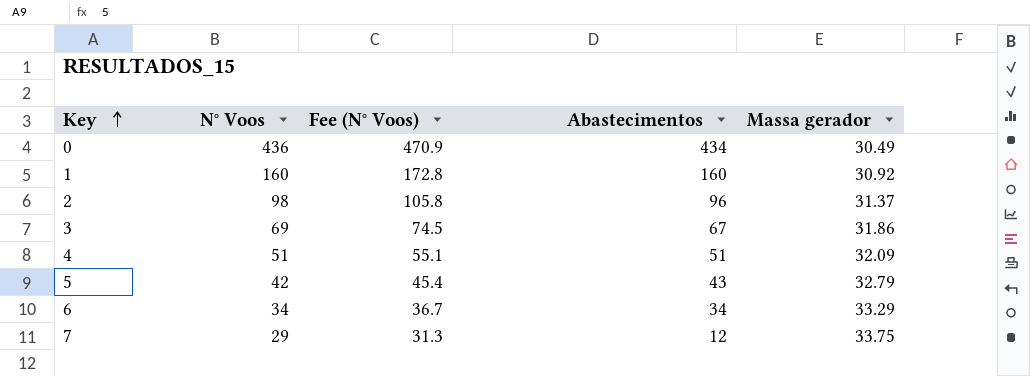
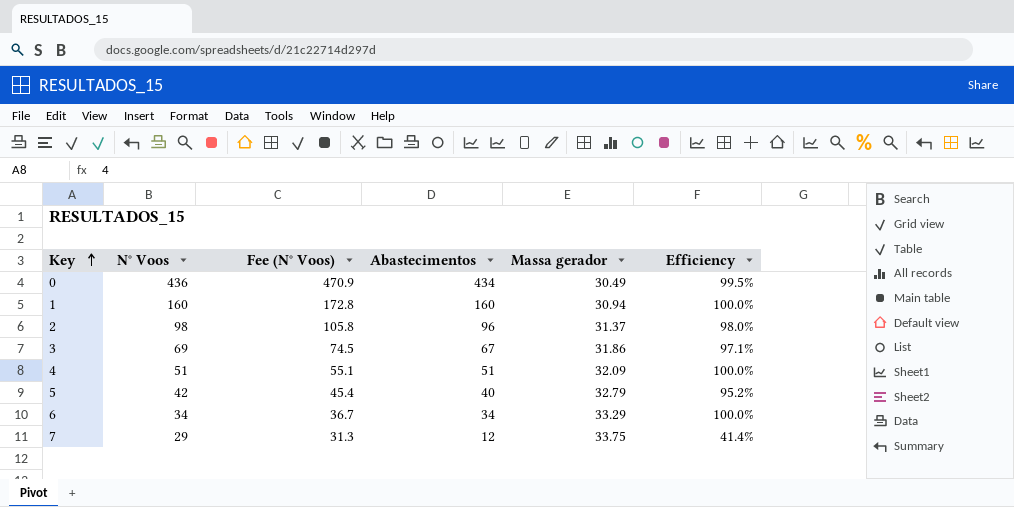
column Efficiency | formula: none -> [Abastecimentos] / [N° Voos]
1 | Massa gerador: 30.92 -> 30.94
5 | Abastecimentos: 43 -> 40

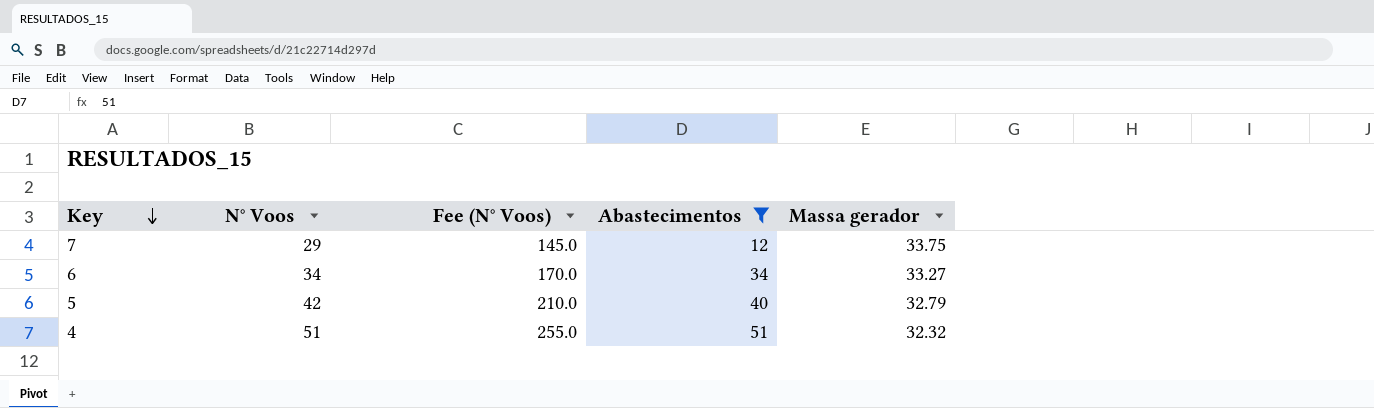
filter: none -> Abastecimentos <= 51
row order: Key ascending -> Key descending
column Efficiency | formula: [Abastecimentos] / [N° Voos] -> none
column Fee (N° Voos) | formula: [N° Voos] * 1.08 -> [N° Voos] * 5
6 | Massa gerador: 33.29 -> 33.27
4 | Massa gerador: 32.09 -> 32.32

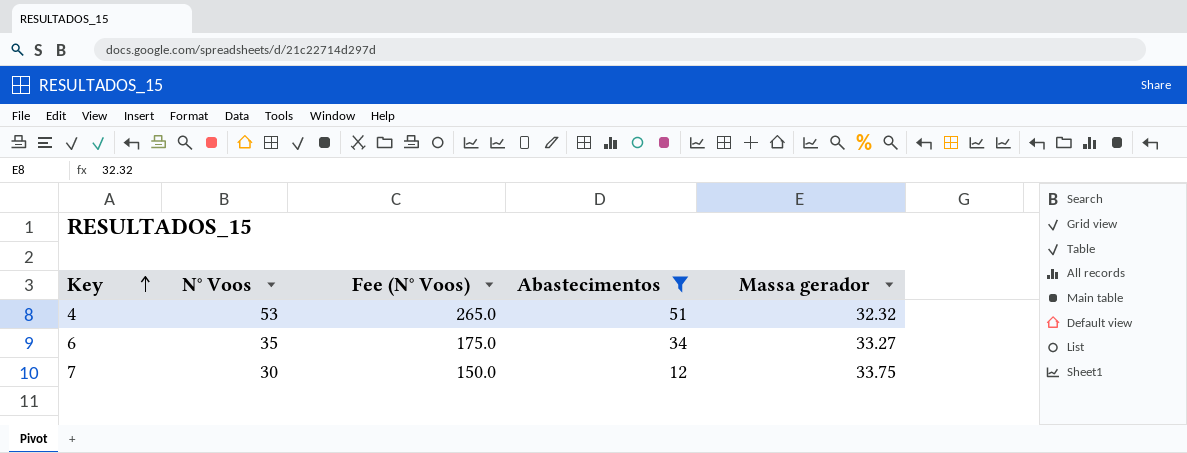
row order: Key descending -> Key ascending
row 5: 42 | 210.0 | 40 | 32.79 -> none
4 | N° Voos: 51 -> 53
4 | Fee (N° Voos): 255.0 -> 265.0
6 | N° Voos: 34 -> 35
6 | Fee (N° Voos): 170.0 -> 175.0
7 | N° Voos: 29 -> 30
7 | Fee (N° Voos): 145.0 -> 150.0

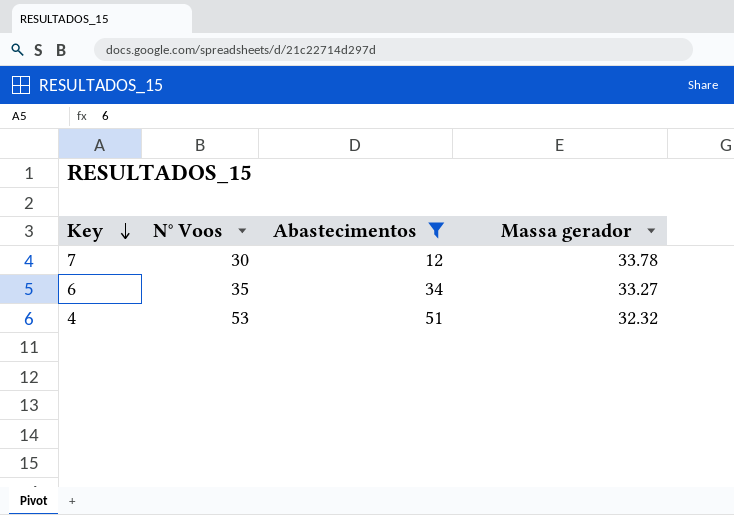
row order: Key ascending -> Key descending
column Fee (N° Voos) | formula: [N° Voos] * 5 -> none
7 | Massa gerador: 33.75 -> 33.78

